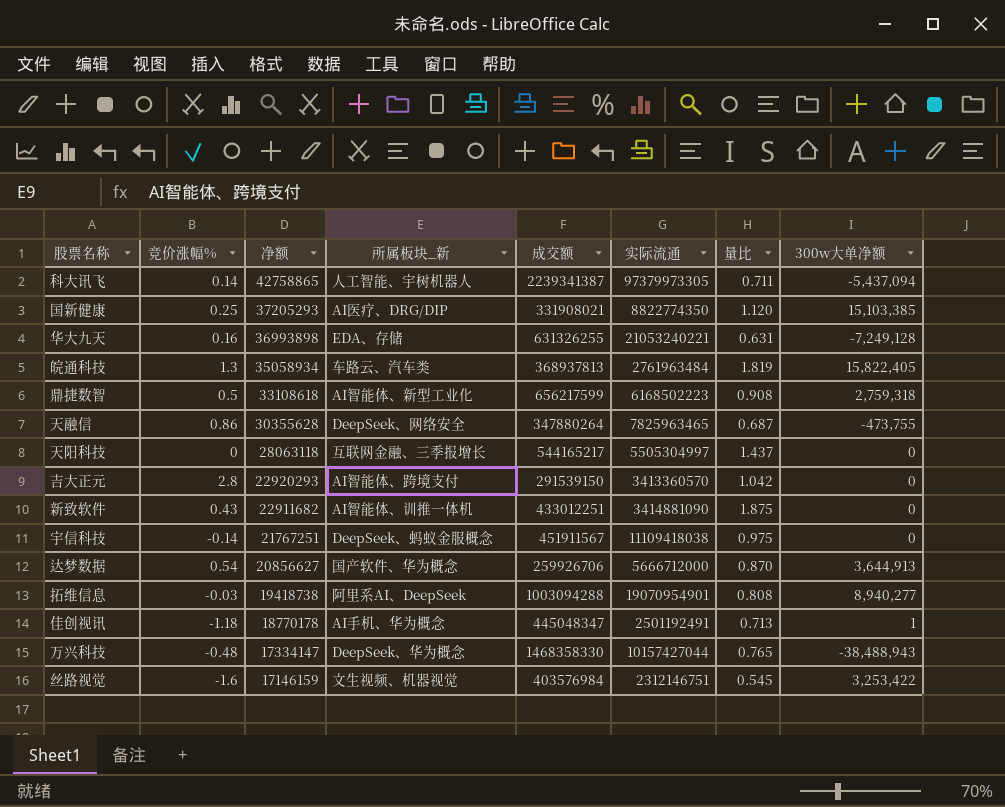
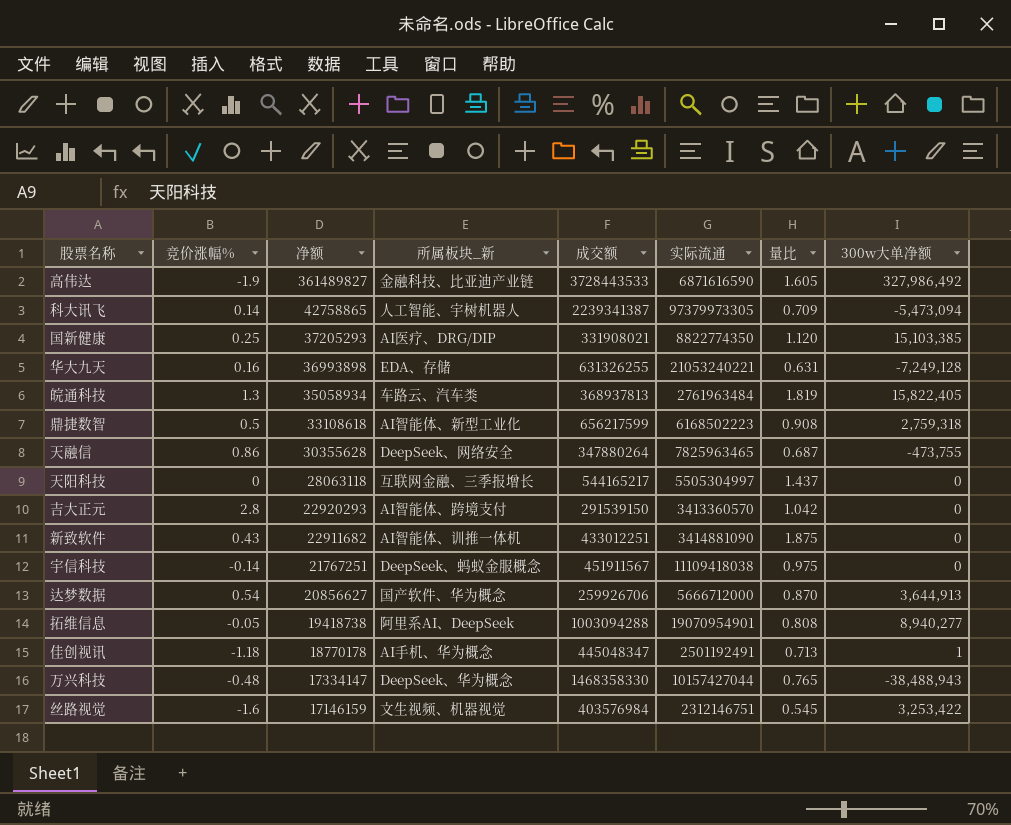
row 高伟达: none -> -1.9 | 361489827 | 金融科技、比亚迪产业链 | 3728443533 | 6871616590 | 1.605 | 327,986,492
科大讯飞 | 量比: 0.711 -> 0.709
科大讯飞 | 300w大单净额: -5,437,094 -> -5,473,094
拓维信息 | 竞价涨幅%: -0.03 -> -0.05

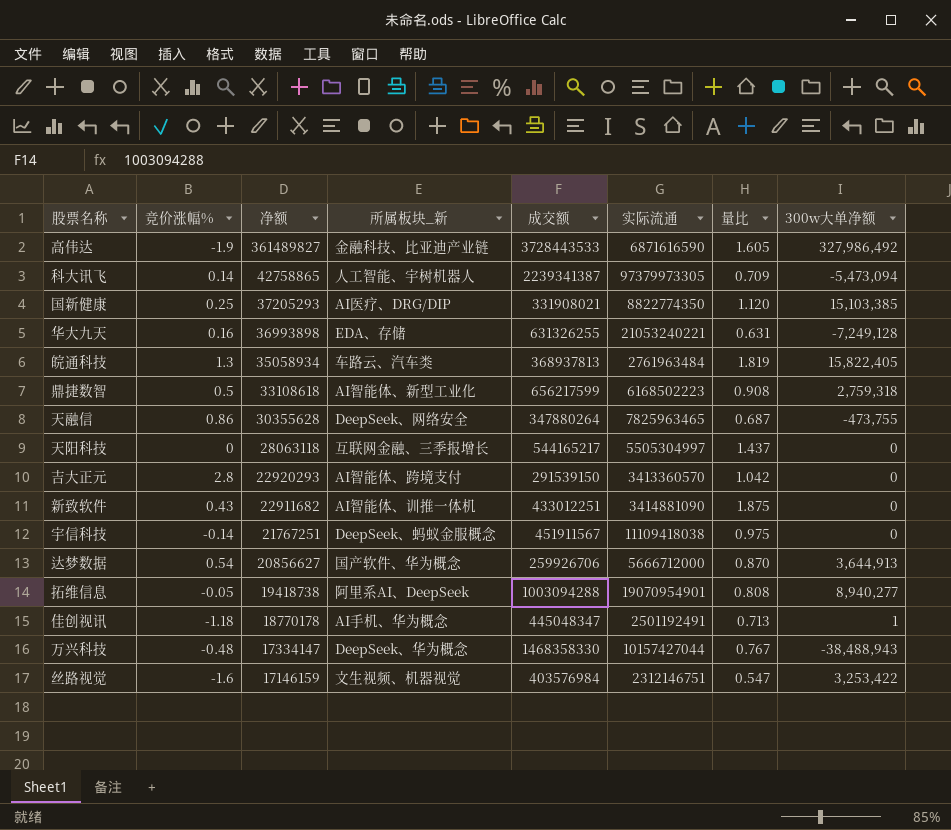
万兴科技 | 量比: 0.765 -> 0.767
丝路视觉 | 量比: 0.545 -> 0.547

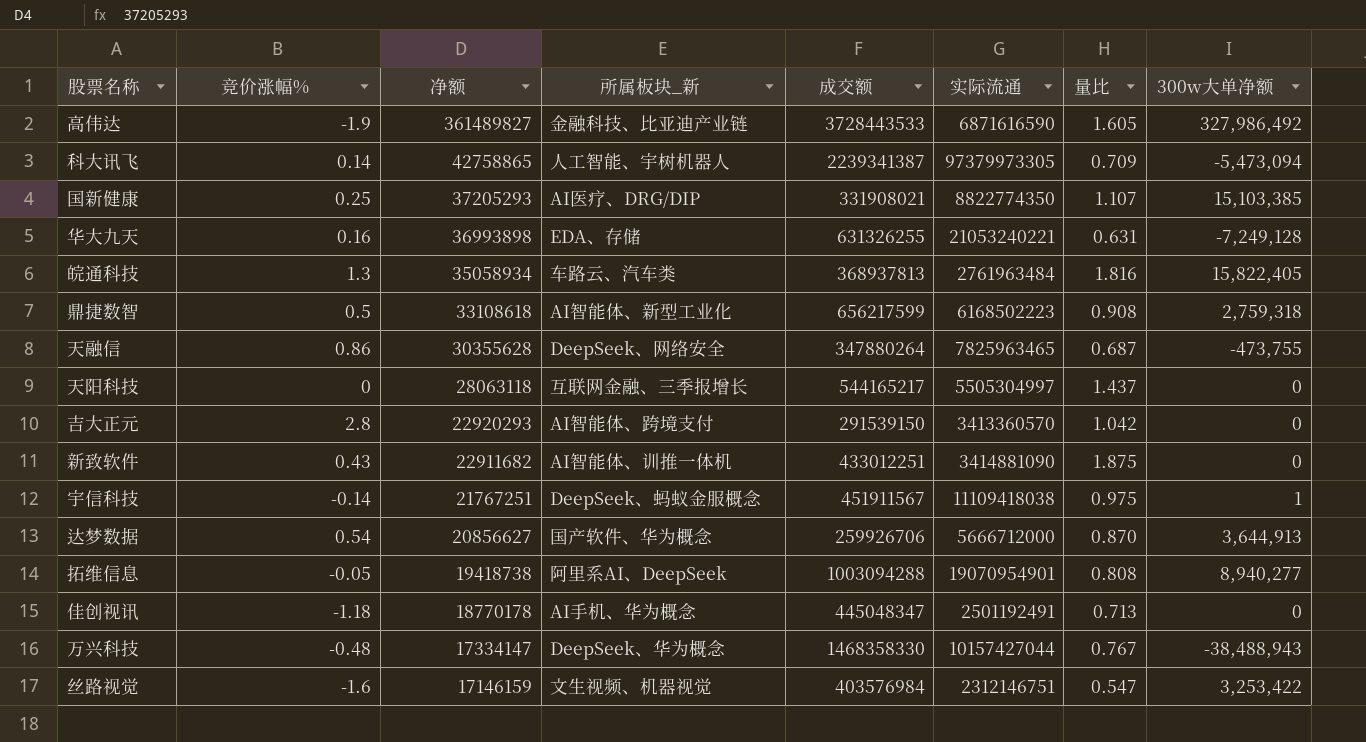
国新健康 | 量比: 1.120 -> 1.107
皖通科技 | 量比: 1.819 -> 1.816
宇信科技 | 300w大单净额: 0 -> 1
佳创视讯 | 300w大单净额: 1 -> 0

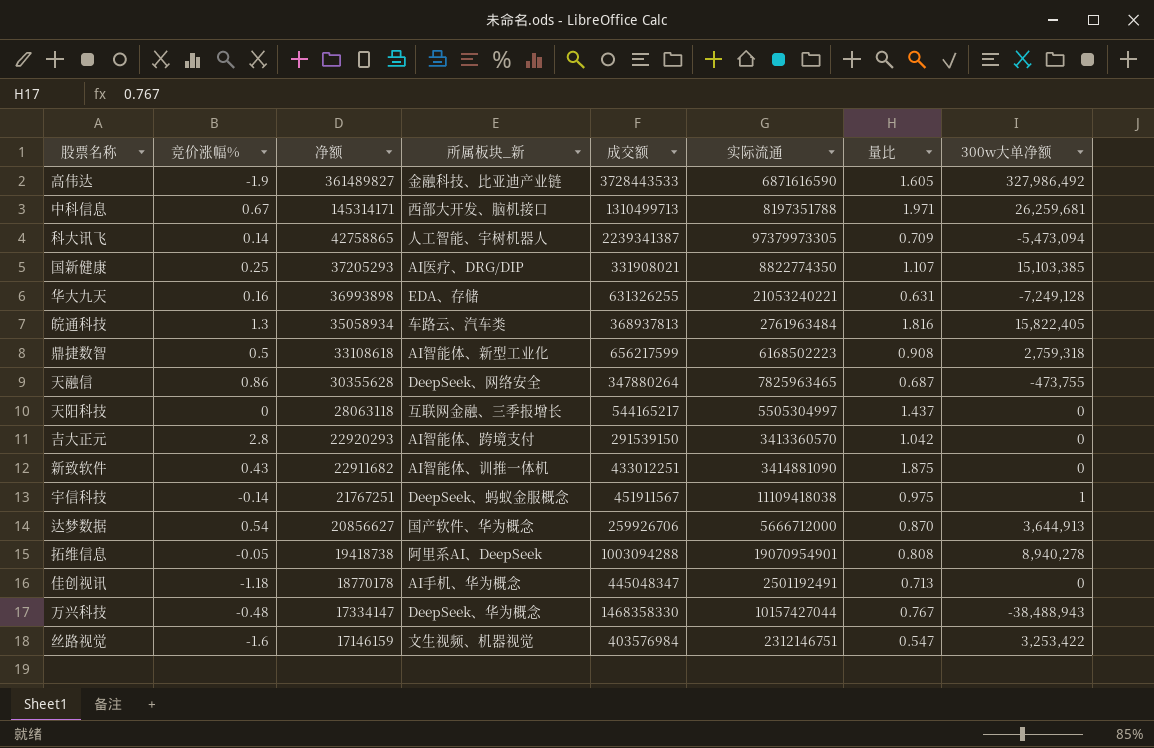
row 中科信息: none -> 0.67 | 145314171 | 西部大开发、脑机接口 | 1310499713 | 8197351788 | 1.971 | 26,259,681
拓维信息 | 300w大单净额: 8,940,277 -> 8,940,278

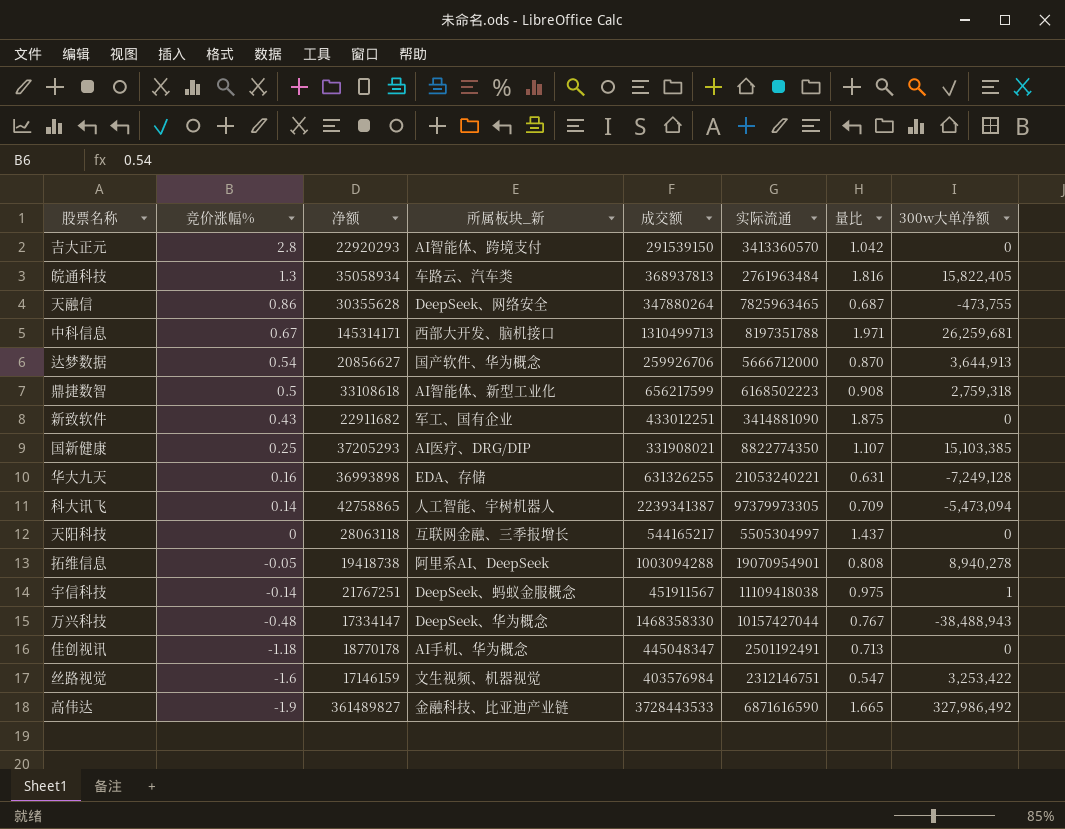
row order: 净额 descending -> 竞价涨幅% descending
新致软件 | 所属板块_新: AI智能体、训推一体机 -> 军工、国有企业
高伟达 | 量比: 1.605 -> 1.665

